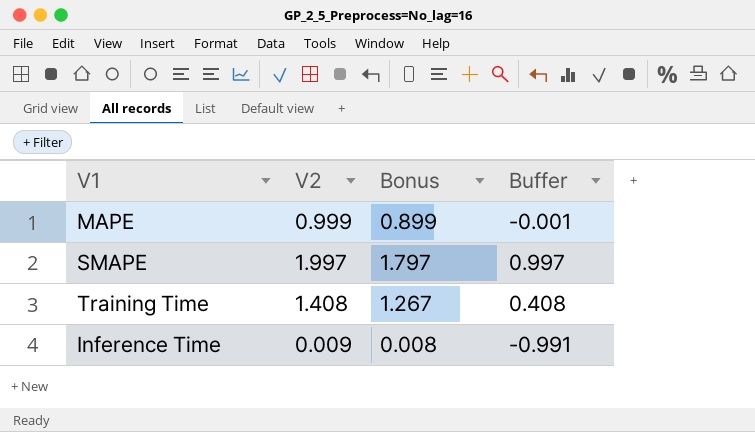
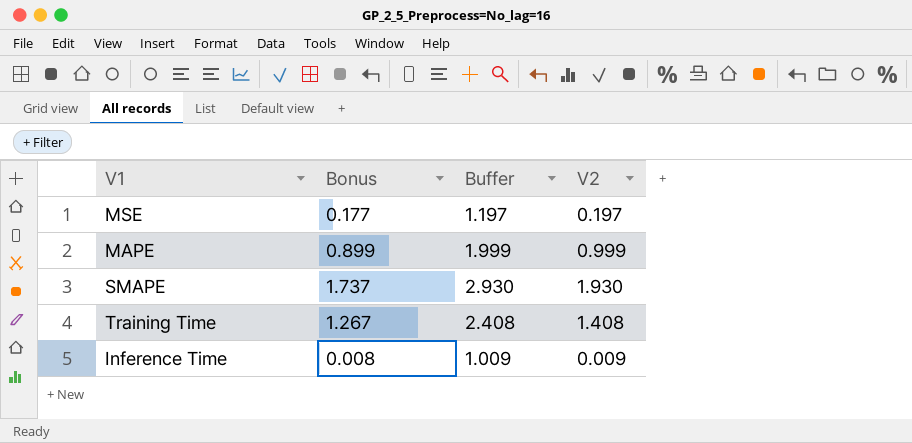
column Buffer | formula: [V2] - 1 -> [V2] + 1
column V2 | position: 2 -> 4
row MSE: none -> 0.177 | 1.197 | 0.197
SMAPE | Bonus: 1.797 -> 1.737
SMAPE | V2: 1.997 -> 1.930

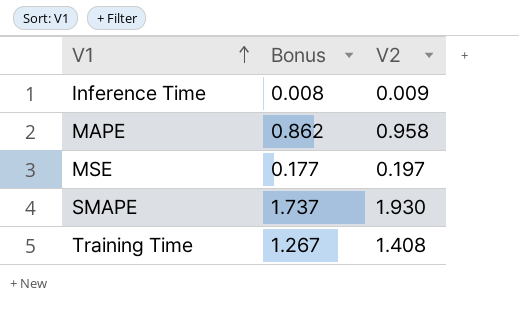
row order: none -> V1 ascending
column Buffer | formula: [V2] + 1 -> none
MAPE | Bonus: 0.899 -> 0.862
MAPE | V2: 0.999 -> 0.958

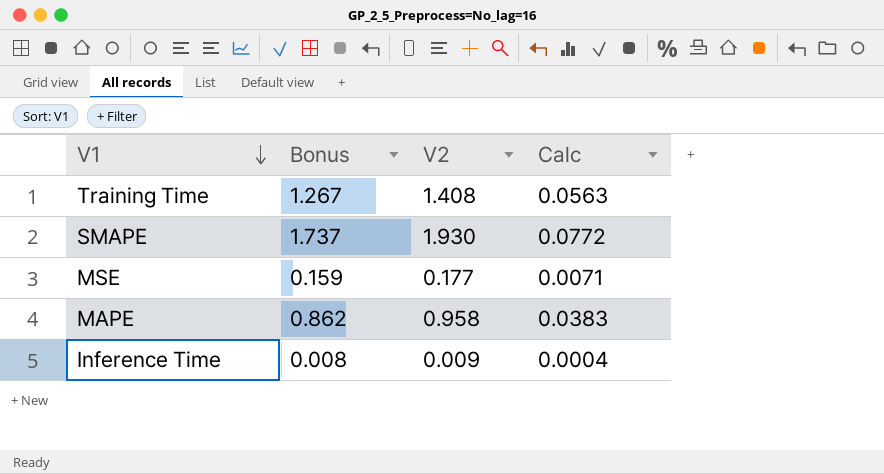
row order: V1 ascending -> V1 descending
column Calc | formula: none -> [V2] * 0.04
MSE | Bonus: 0.177 -> 0.159
MSE | V2: 0.197 -> 0.177

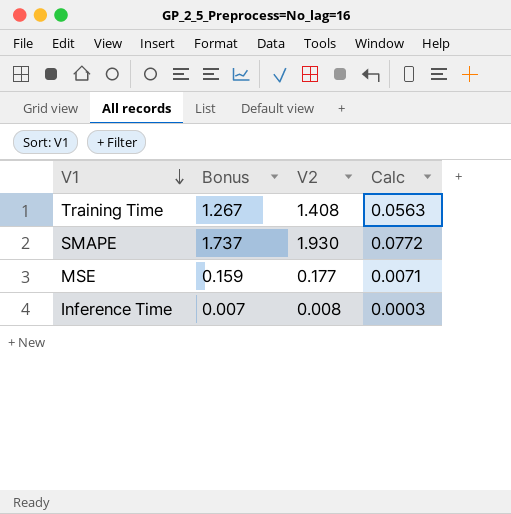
row MAPE: 0.862 | 0.958 | 0.0383 -> none
Inference Time | Bonus: 0.008 -> 0.007
Inference Time | V2: 0.009 -> 0.008
Inference Time | Calc: 0.0004 -> 0.0003

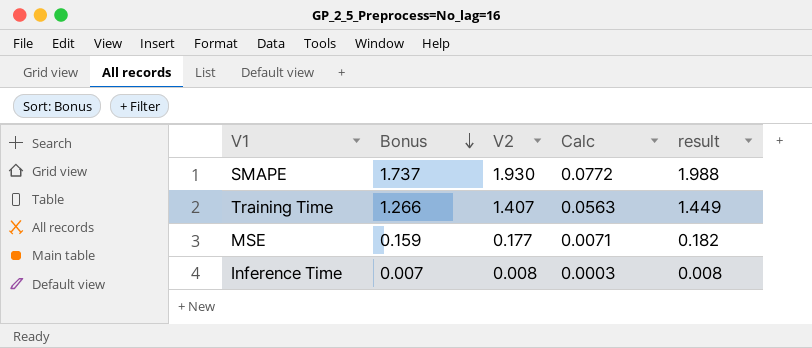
row order: V1 descending -> Bonus descending
column result | formula: none -> [V2] * 1.03
Training Time | Bonus: 1.267 -> 1.266
Training Time | V2: 1.408 -> 1.407

